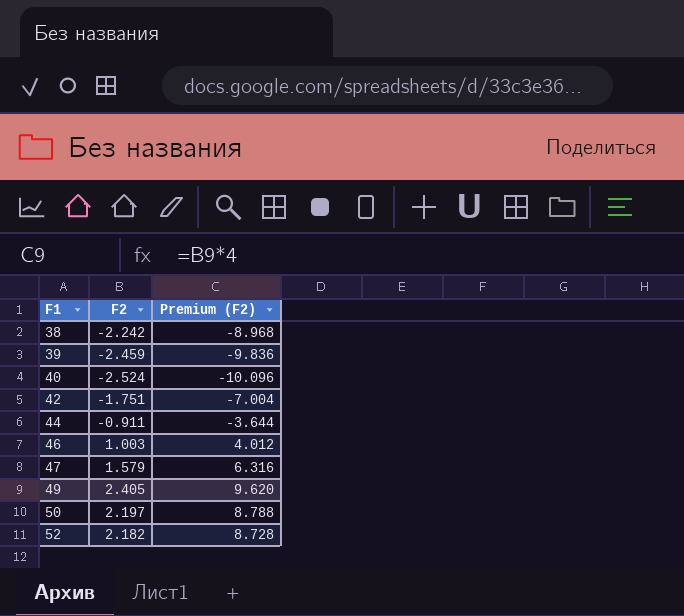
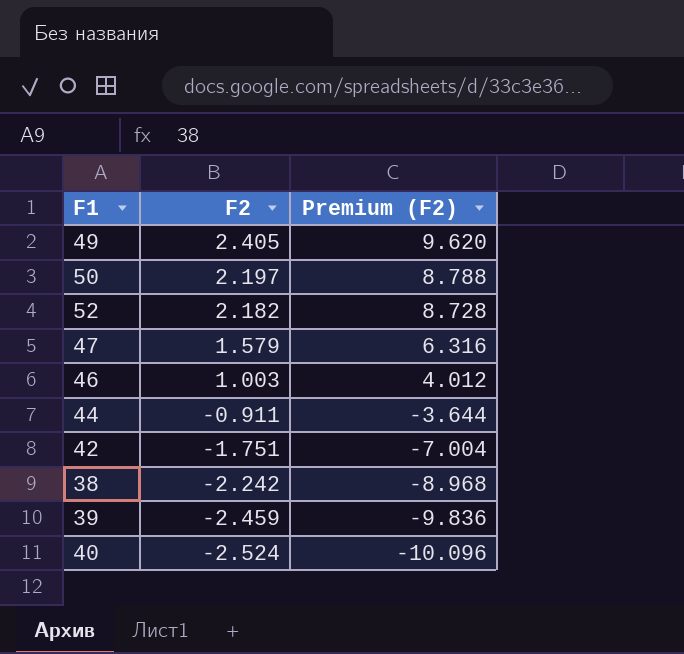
row order: F1 ascending -> F2 descending

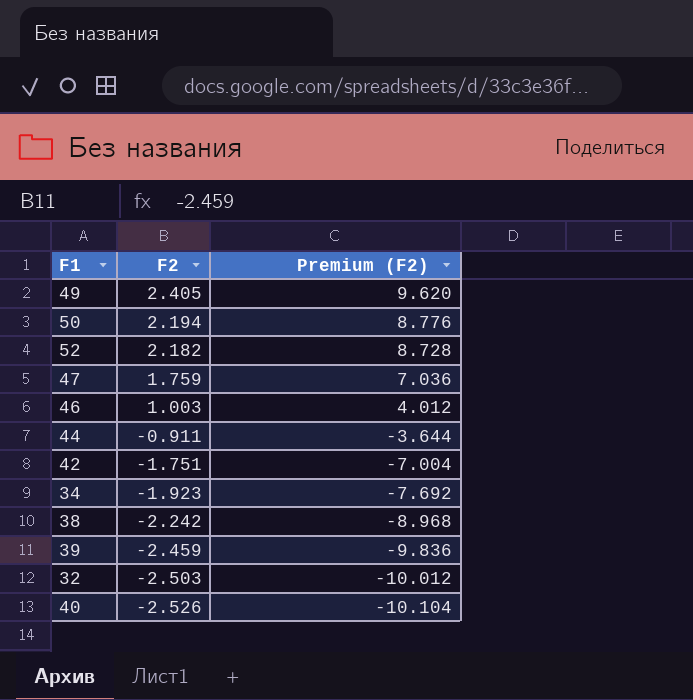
50 | F2: 2.197 -> 2.194
50 | Premium (F2): 8.788 -> 8.776
47 | F2: 1.579 -> 1.759
47 | Premium (F2): 6.316 -> 7.036
row 34: none -> -1.923 | -7.692
row 32: none -> -2.503 | -10.012
40 | F2: -2.524 -> -2.526
40 | Premium (F2): -10.096 -> -10.104

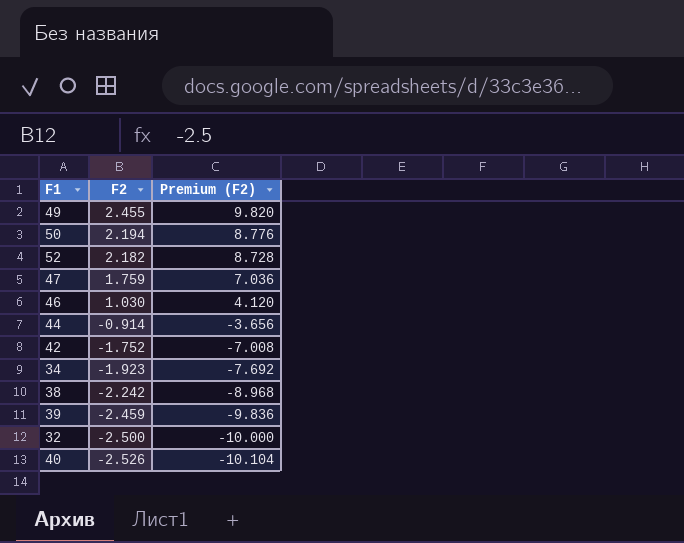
49 | F2: 2.405 -> 2.455
49 | Premium (F2): 9.620 -> 9.820
46 | F2: 1.003 -> 1.030
46 | Premium (F2): 4.012 -> 4.120
44 | F2: -0.911 -> -0.914
44 | Premium (F2): -3.644 -> -3.656
42 | F2: -1.751 -> -1.752
42 | Premium (F2): -7.004 -> -7.008
32 | F2: -2.503 -> -2.500
32 | Premium (F2): -10.012 -> -10.000

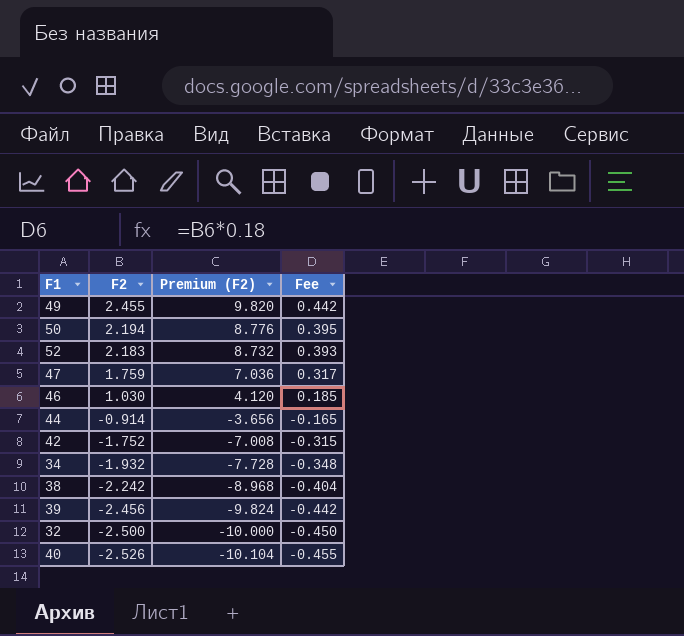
column Fee | formula: none -> [F2] * 0.18
52 | F2: 2.182 -> 2.183
52 | Premium (F2): 8.728 -> 8.732
34 | F2: -1.923 -> -1.932
34 | Premium (F2): -7.692 -> -7.728
39 | F2: -2.459 -> -2.456
39 | Premium (F2): -9.836 -> -9.824

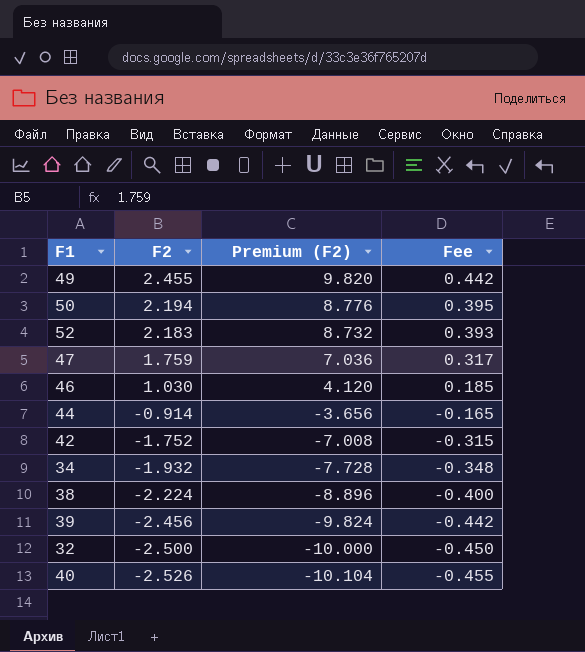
38 | F2: -2.242 -> -2.224
38 | Premium (F2): -8.968 -> -8.896
38 | Fee: -0.404 -> -0.400

